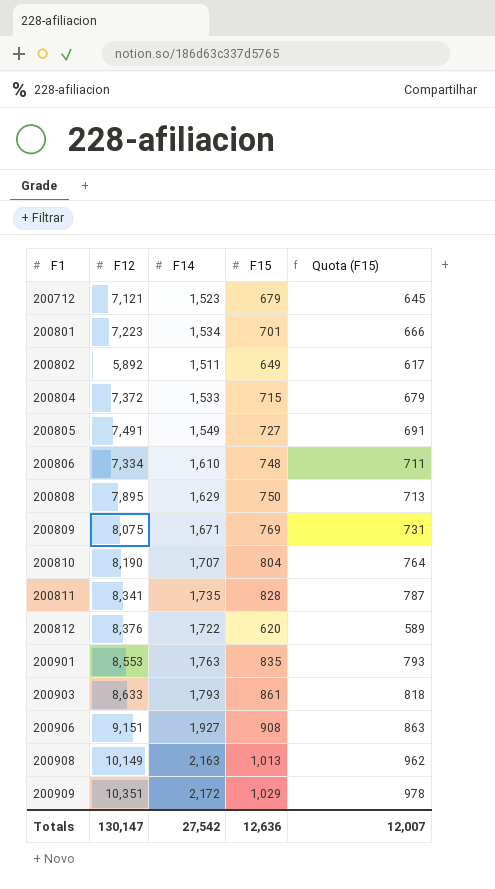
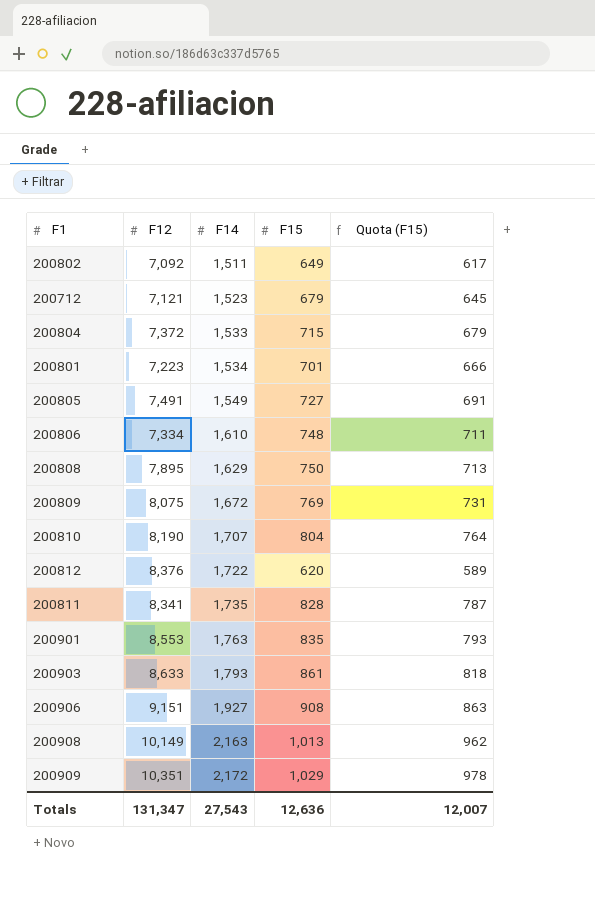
row order: F1 ascending -> F14 ascending
200802 | F12: 5,892 -> 7,092
200809 | F14: 1,671 -> 1,672
Totals | F12: 130,147 -> 131,347
Totals | F14: 27,542 -> 27,543

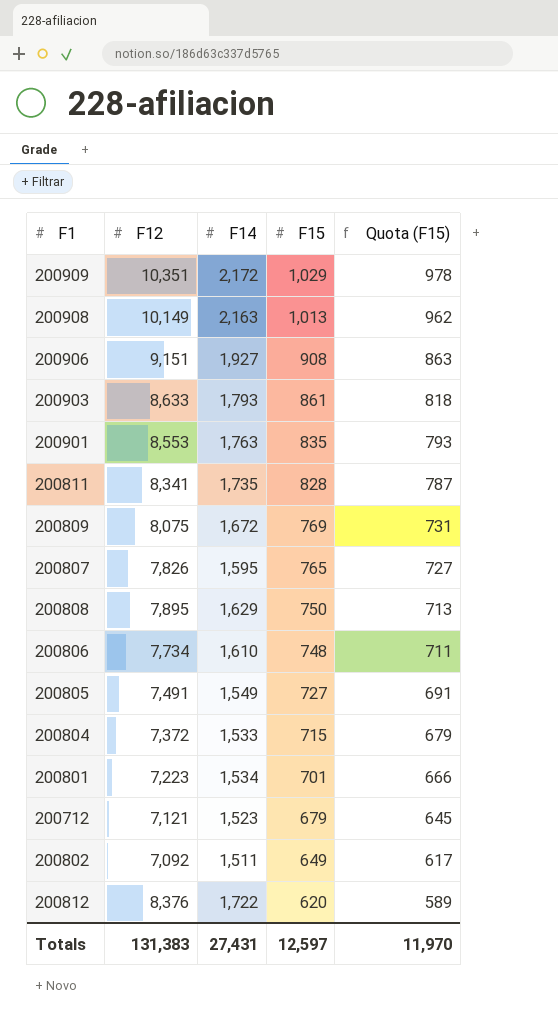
row order: F14 ascending -> F15 descending
row 200810: 8,190 | 1,707 | 804 | 764 -> none
row 200807: none -> 7,826 | 1,595 | 765 | 727
200806 | F12: 7,334 -> 7,734
Totals | F12: 131,347 -> 131,383
Totals | F14: 27,543 -> 27,431
Totals | F15: 12,636 -> 12,597
Totals | Quota (F15): 12,007 -> 11,970

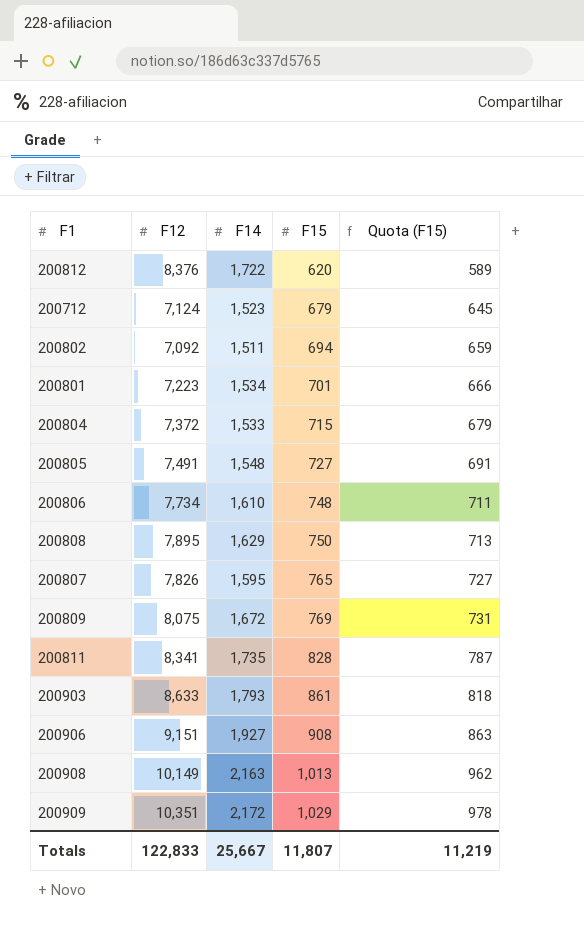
row order: F15 descending -> F15 ascending
row 200901: 8,553 | 1,763 | 835 | 793 -> none
200712 | F12: 7,121 -> 7,124
200802 | F15: 649 -> 694
200802 | Quota (F15): 617 -> 659
200805 | F14: 1,549 -> 1,548
Totals | F12: 131,383 -> 122,833
Totals | F14: 27,431 -> 25,667
Totals | F15: 12,597 -> 11,807
Totals | Quota (F15): 11,970 -> 11,219

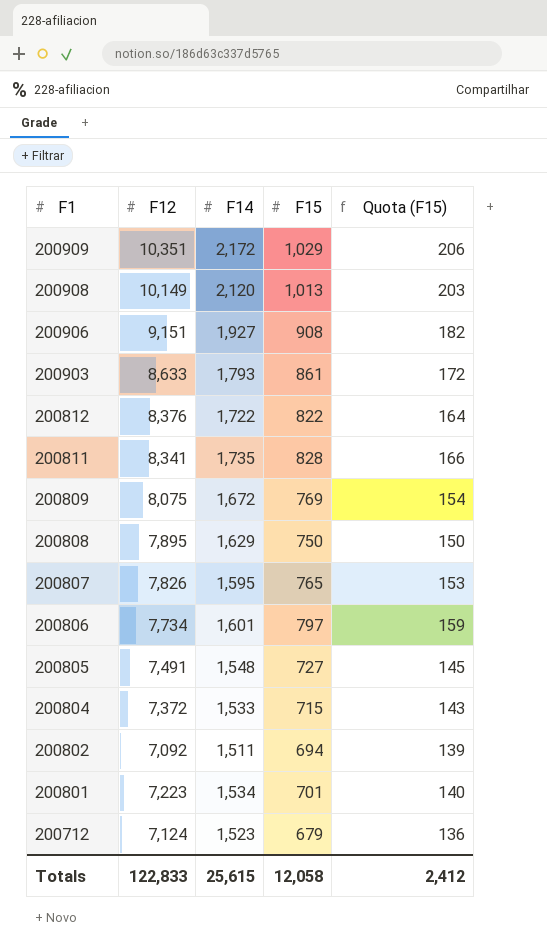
row order: F15 ascending -> F1 descending
column Quota (F15) | formula: [F15] * 0.95 -> [F15] * 0.2
200908 | F14: 2,163 -> 2,120
200812 | F15: 620 -> 822
200806 | F14: 1,610 -> 1,601
200806 | F15: 748 -> 797
Totals | F14: 25,667 -> 25,615
Totals | F15: 11,807 -> 12,058
Totals | Quota (F15): 11,219 -> 2,412

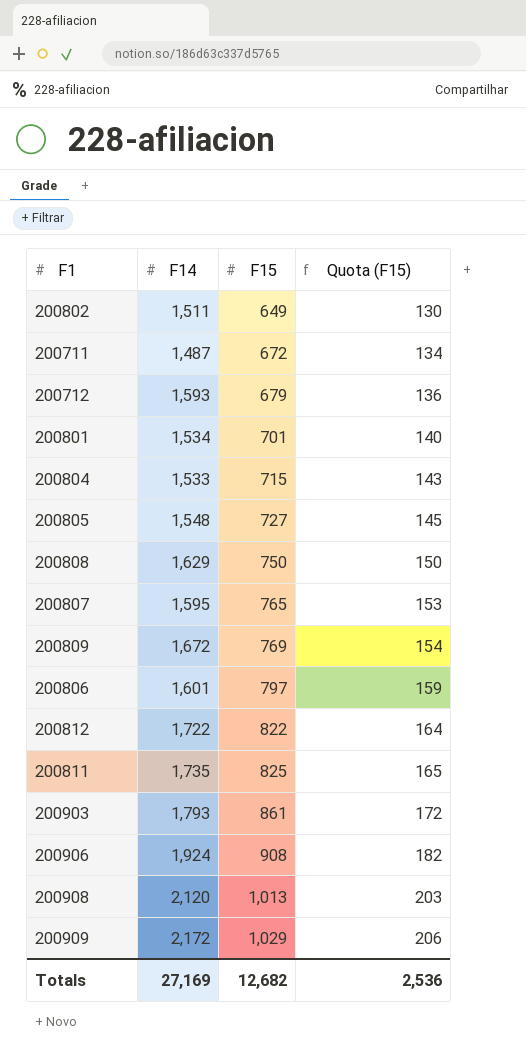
row order: F1 descending -> F15 ascending
column F12 | position: 2 -> none
200802 | F15: 694 -> 649
200802 | Quota (F15): 139 -> 130
row 200711: none -> 1,487 | 672 | 134
200712 | F14: 1,523 -> 1,593
200811 | F15: 828 -> 825
200811 | Quota (F15): 166 -> 165
200906 | F14: 1,927 -> 1,924
Totals | F14: 25,615 -> 27,169
Totals | F15: 12,058 -> 12,682
Totals | Quota (F15): 2,412 -> 2,536

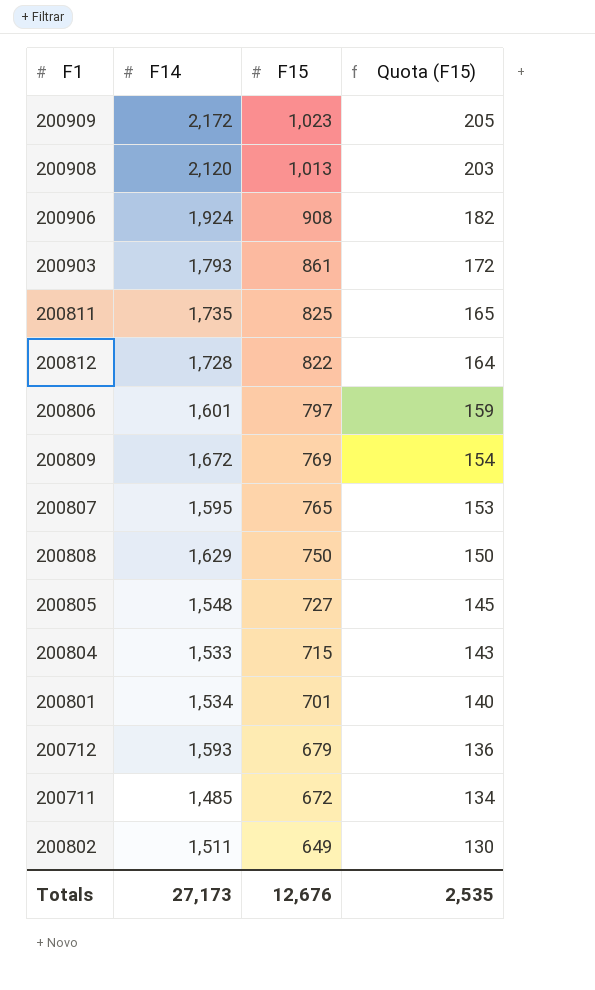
row order: F15 ascending -> F15 descending
200909 | F15: 1,029 -> 1,023
200909 | Quota (F15): 206 -> 205
200812 | F14: 1,722 -> 1,728
200711 | F14: 1,487 -> 1,485
Totals | F14: 27,169 -> 27,173
Totals | F15: 12,682 -> 12,676
Totals | Quota (F15): 2,536 -> 2,535

